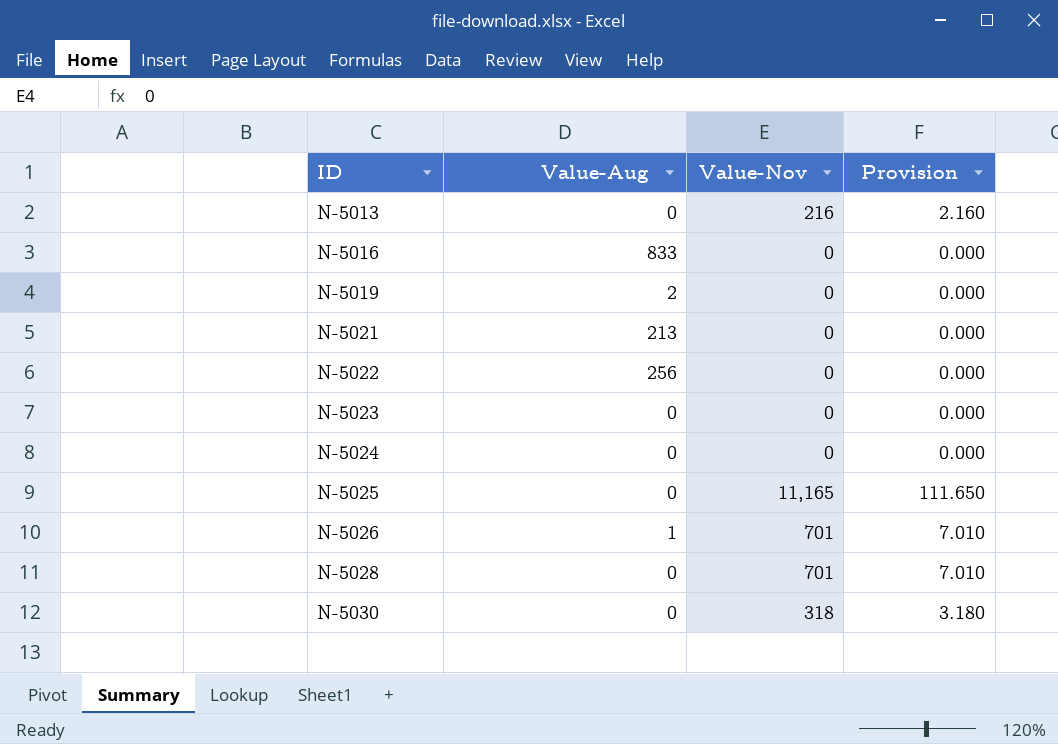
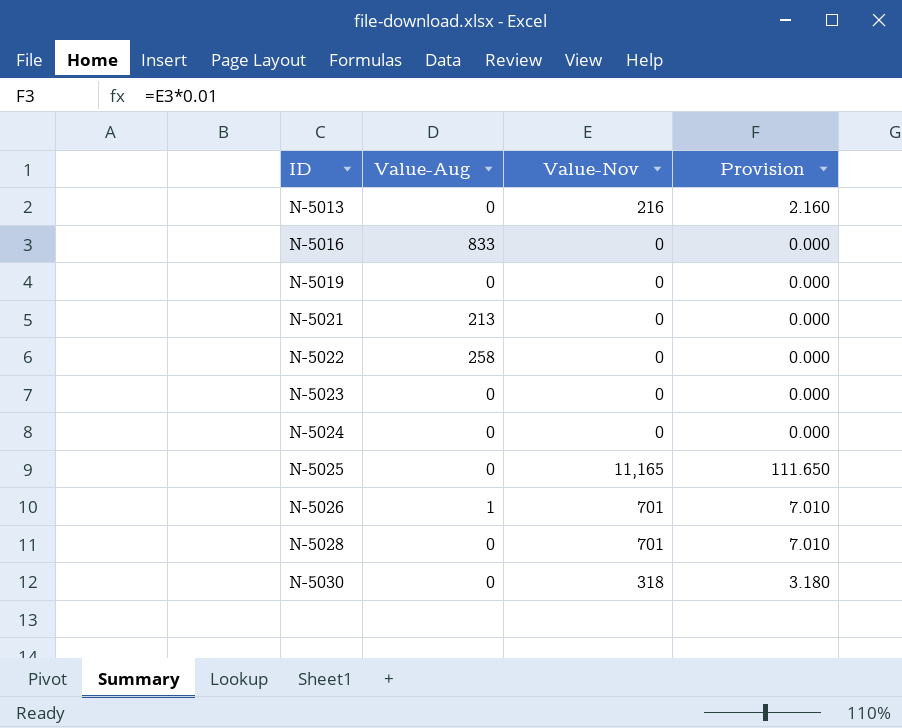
N-5019 | Value-Aug: 2 -> 0
N-5022 | Value-Aug: 256 -> 258

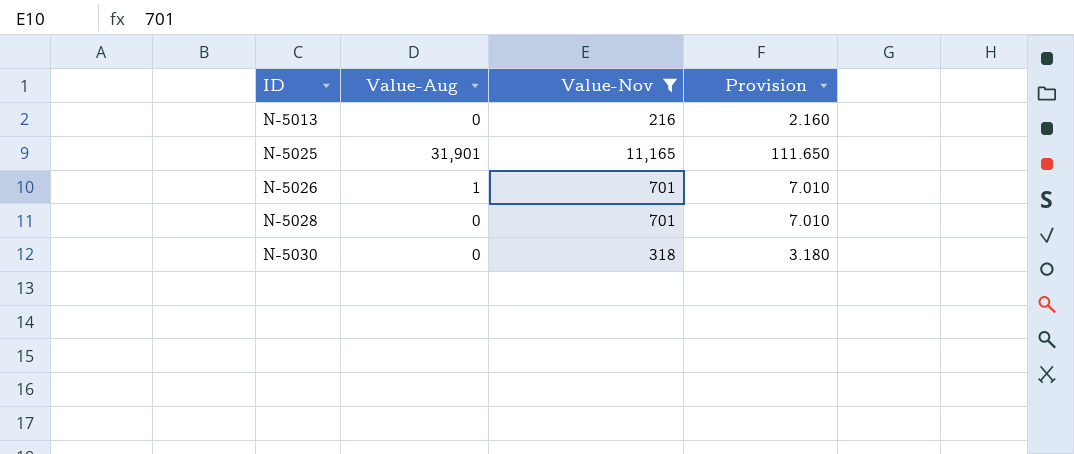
filter: none -> Value-Nov != 0
N-5025 | Value-Aug: 0 -> 31,901

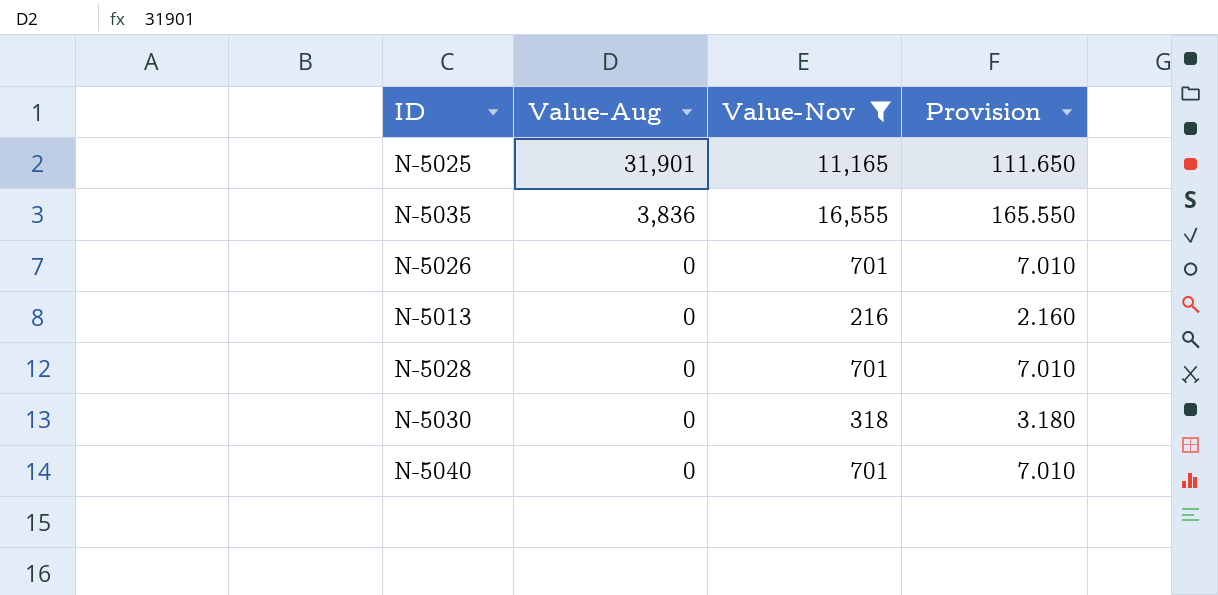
row order: ID ascending -> Value-Aug descending
row N-5035: none -> 3,836 | 16,555 | 165.550
N-5026 | Value-Aug: 1 -> 0
row N-5040: none -> 0 | 701 | 7.010

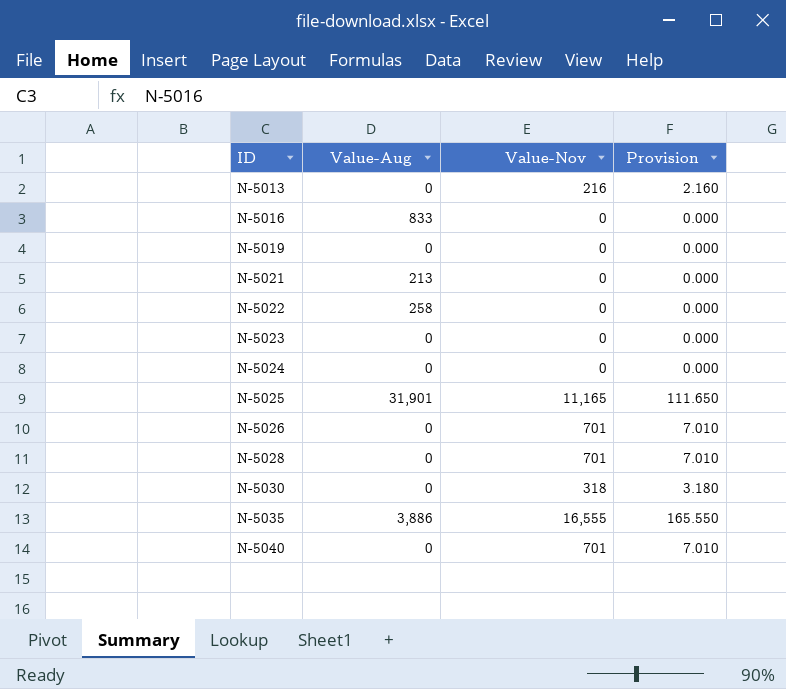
filter: Value-Nov != 0 -> none
row order: Value-Aug descending -> ID ascending
N-5035 | Value-Aug: 3,836 -> 3,886

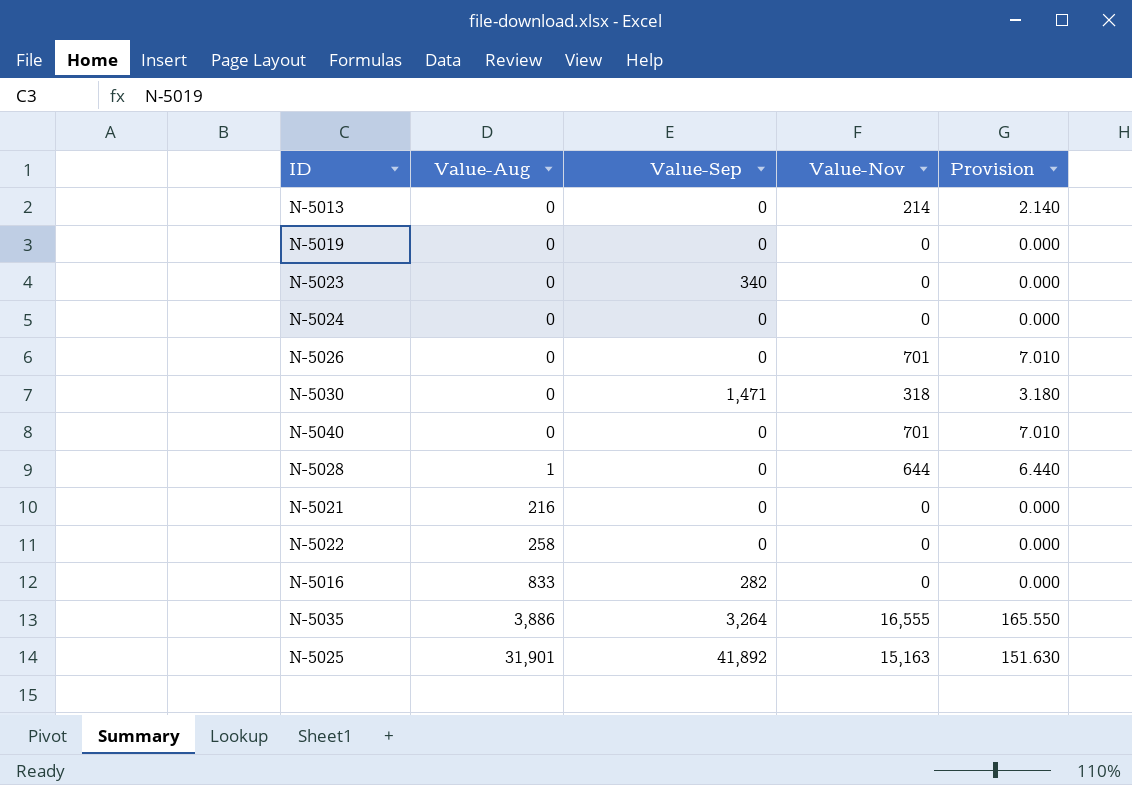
row order: ID ascending -> Value-Aug ascending
column Value-Sep | position: none -> 3
N-5013 | Value-Nov: 216 -> 214
N-5013 | Provision: 2.160 -> 2.140
N-5028 | Value-Aug: 0 -> 1
N-5028 | Value-Nov: 701 -> 644
N-5028 | Provision: 7.010 -> 6.440
N-5021 | Value-Aug: 213 -> 216
N-5025 | Value-Nov: 11,165 -> 15,163
N-5025 | Provision: 111.650 -> 151.630

